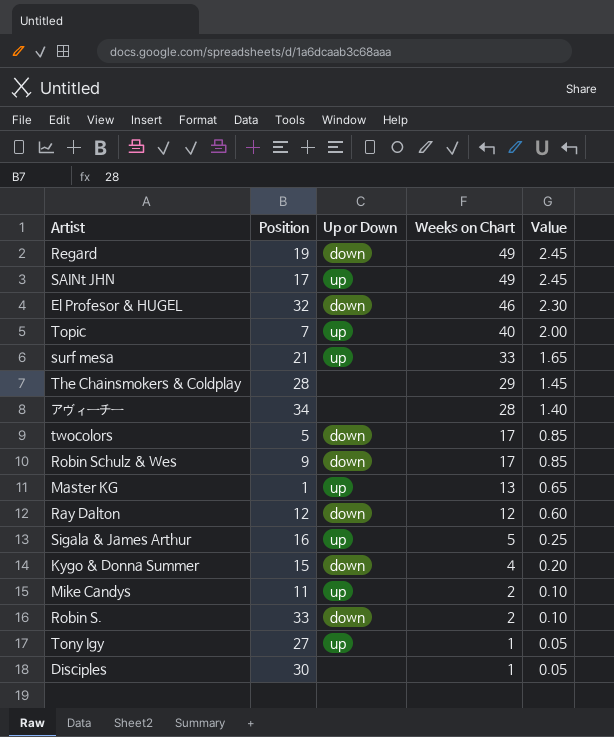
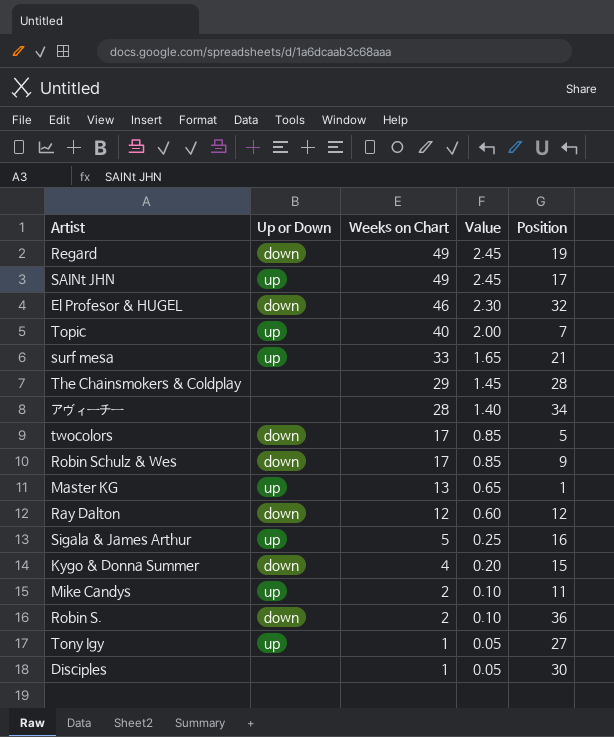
column Position | position: 2 -> 5
Robin S. | Position: 33 -> 36

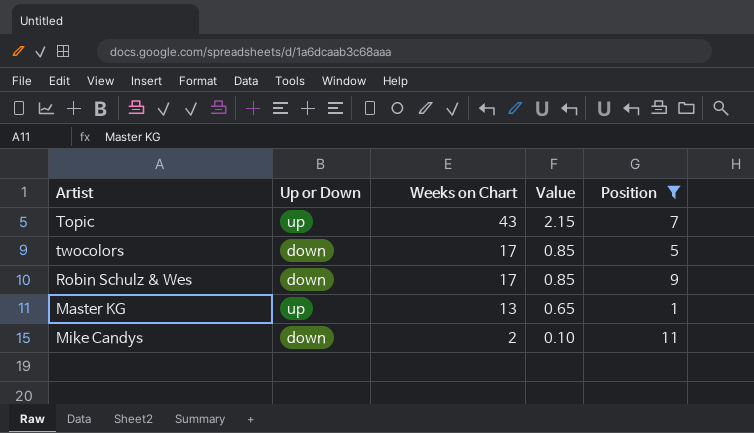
filter: none -> Position <= 11
Topic | Weeks on Chart: 40 -> 43
Topic | Value: 2.00 -> 2.15
Mike Candys | Up or Down: up -> down

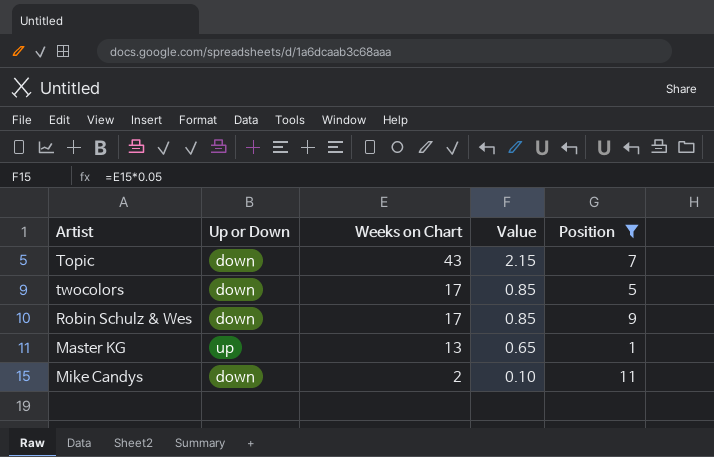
Topic | Up or Down: up -> down

